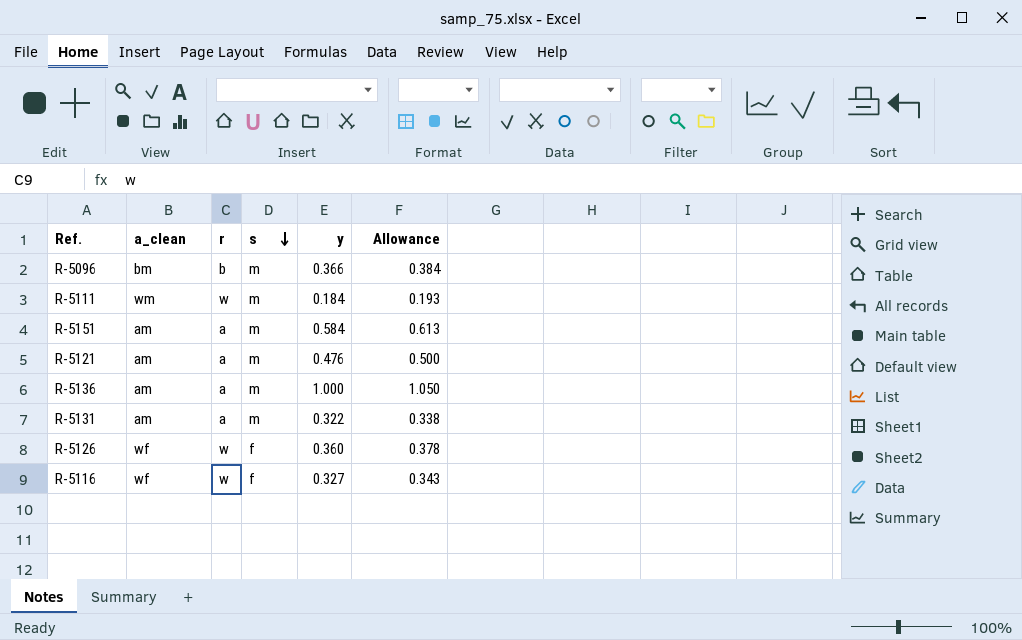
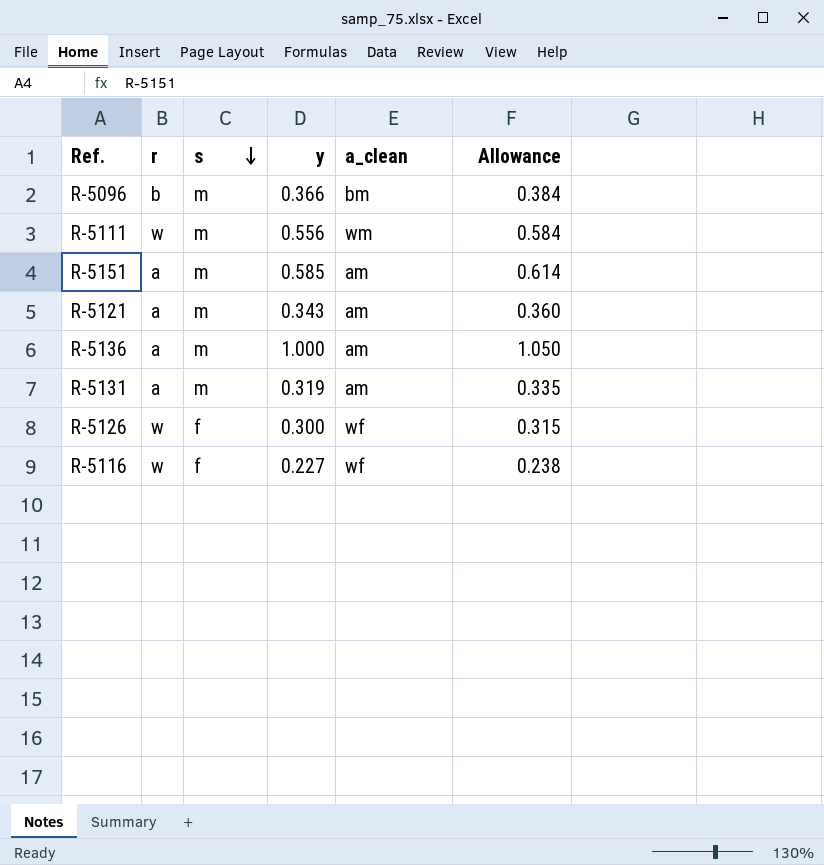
column a_clean | position: 2 -> 5
R-5111 | y: 0.184 -> 0.556
R-5111 | Allowance: 0.193 -> 0.584
R-5151 | y: 0.584 -> 0.585
R-5151 | Allowance: 0.613 -> 0.614
R-5121 | y: 0.476 -> 0.343
R-5121 | Allowance: 0.500 -> 0.360
R-5131 | y: 0.322 -> 0.319
R-5131 | Allowance: 0.338 -> 0.335
R-5126 | y: 0.360 -> 0.300
R-5126 | Allowance: 0.378 -> 0.315
R-5116 | y: 0.327 -> 0.227
R-5116 | Allowance: 0.343 -> 0.238

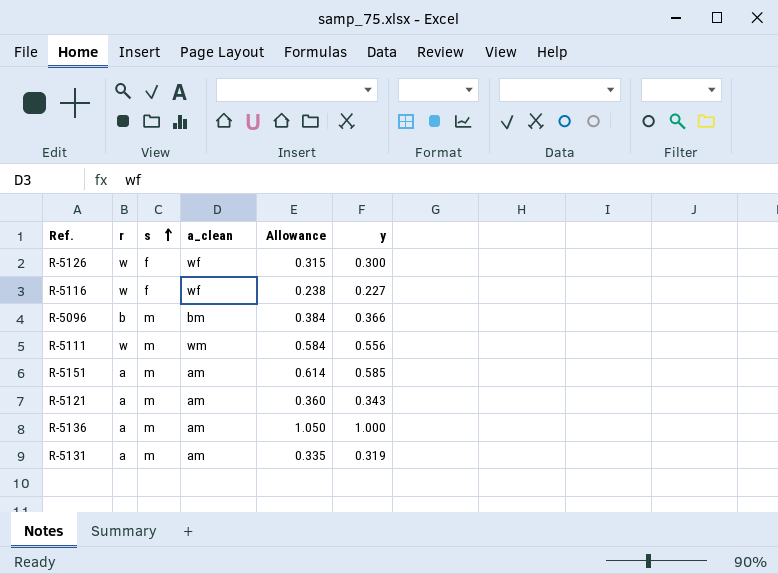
row order: s descending -> s ascending
column y | position: 4 -> 6

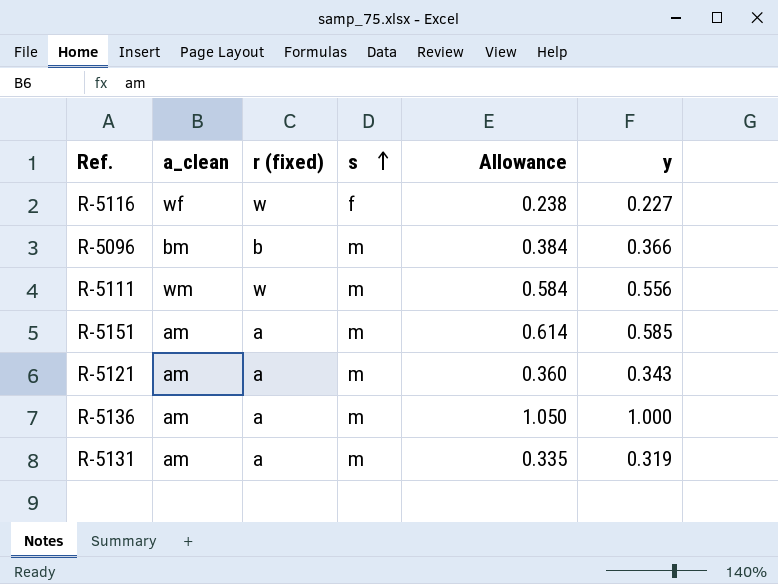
column a_clean | position: 4 -> 2
column name: r -> r (fixed)
row R-5126: w | f | wf | 0.315 | 0.300 -> none

